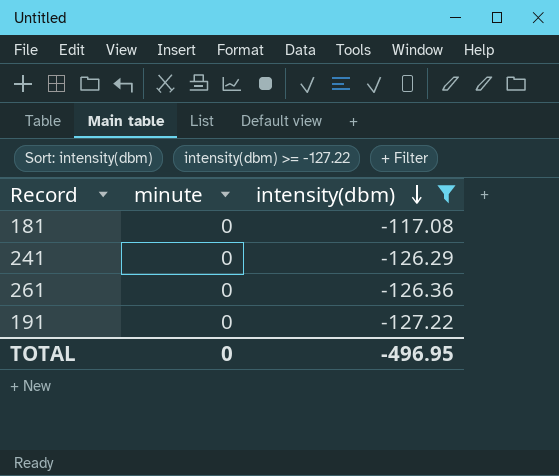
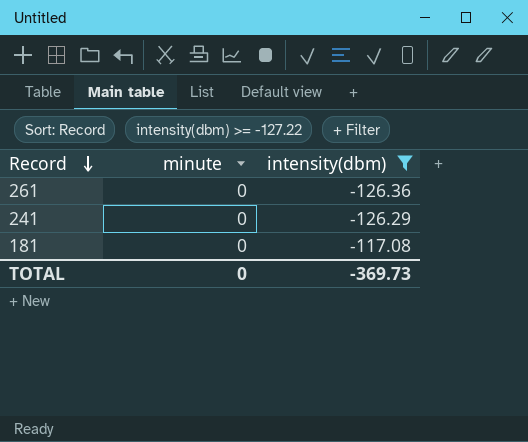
row order: intensity(dbm) descending -> Record descending
row 191: 0 | -127.22 -> none
TOTAL | intensity(dbm): -496.95 -> -369.73

